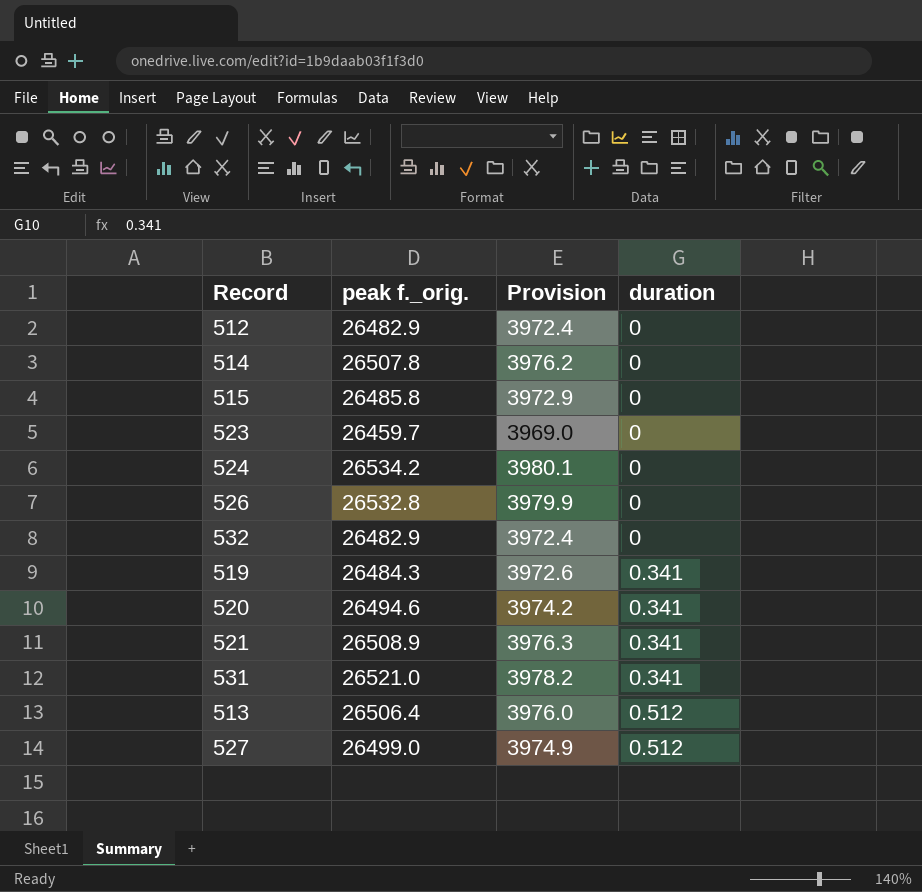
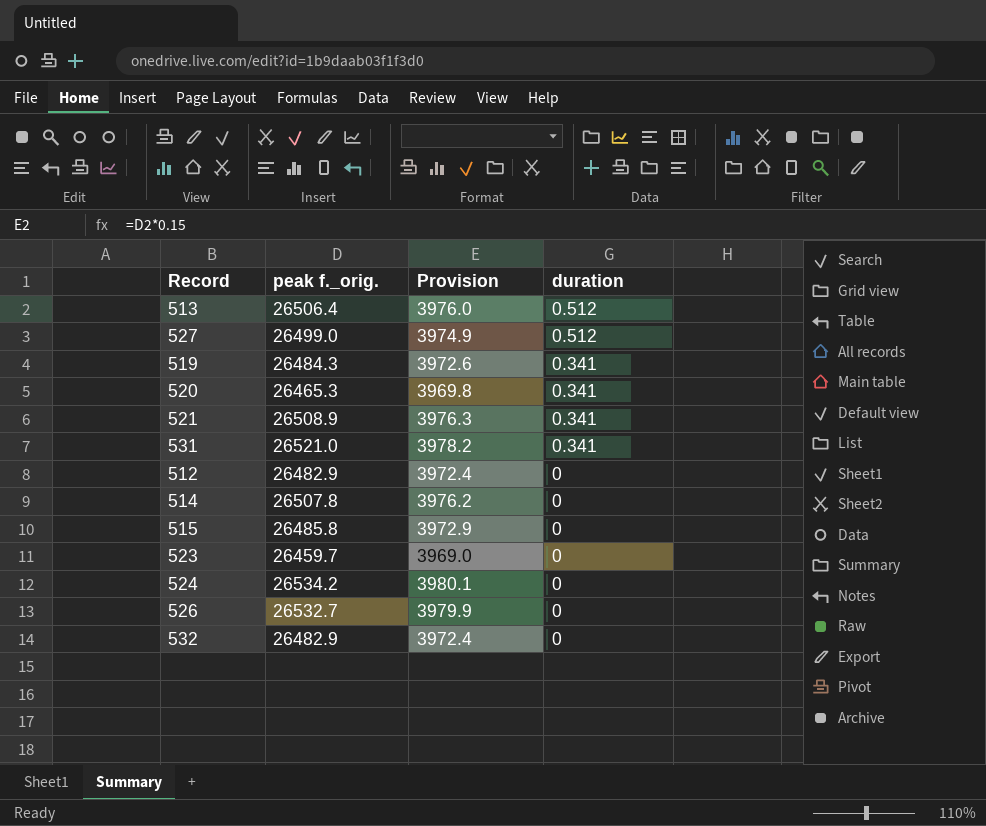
row order: duration ascending -> duration descending
520 | peak f._orig.: 26494.6 -> 26465.3
520 | Provision: 3974.2 -> 3969.8
526 | peak f._orig.: 26532.8 -> 26532.7

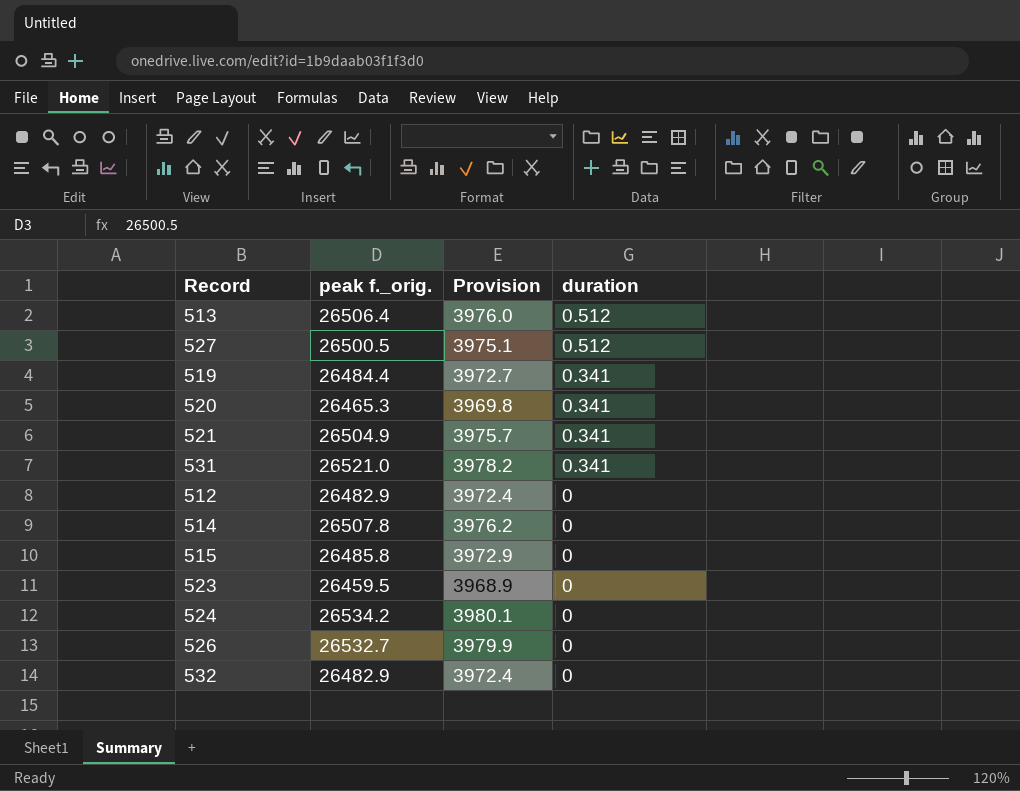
527 | peak f._orig.: 26499.0 -> 26500.5
527 | Provision: 3974.9 -> 3975.1
519 | peak f._orig.: 26484.3 -> 26484.4
519 | Provision: 3972.6 -> 3972.7
521 | peak f._orig.: 26508.9 -> 26504.9
521 | Provision: 3976.3 -> 3975.7
523 | peak f._orig.: 26459.7 -> 26459.5
523 | Provision: 3969.0 -> 3968.9

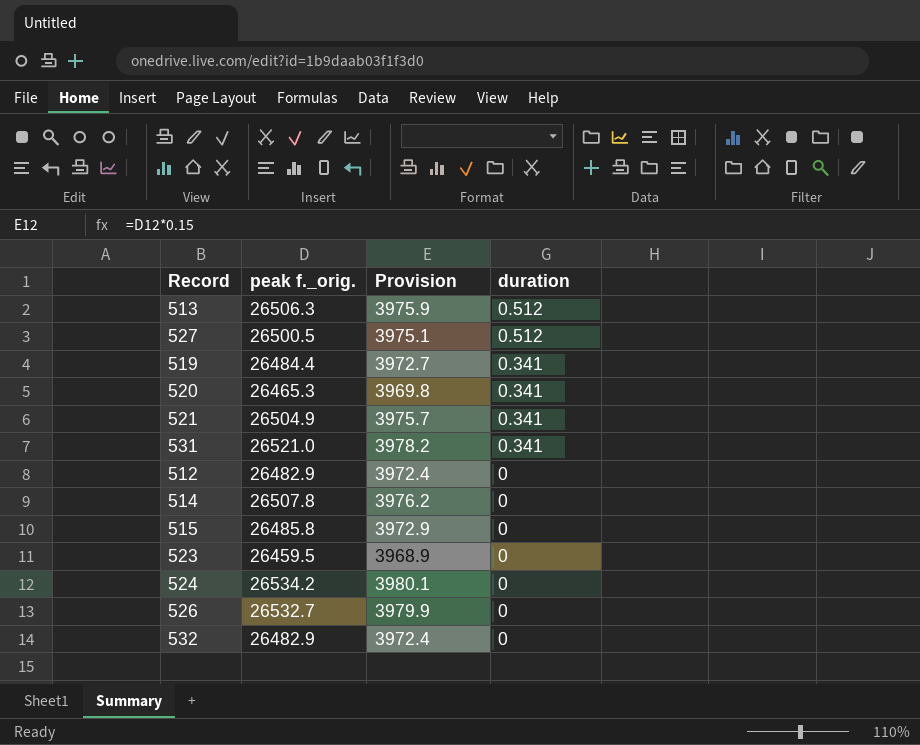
513 | peak f._orig.: 26506.4 -> 26506.3
513 | Provision: 3976.0 -> 3975.9

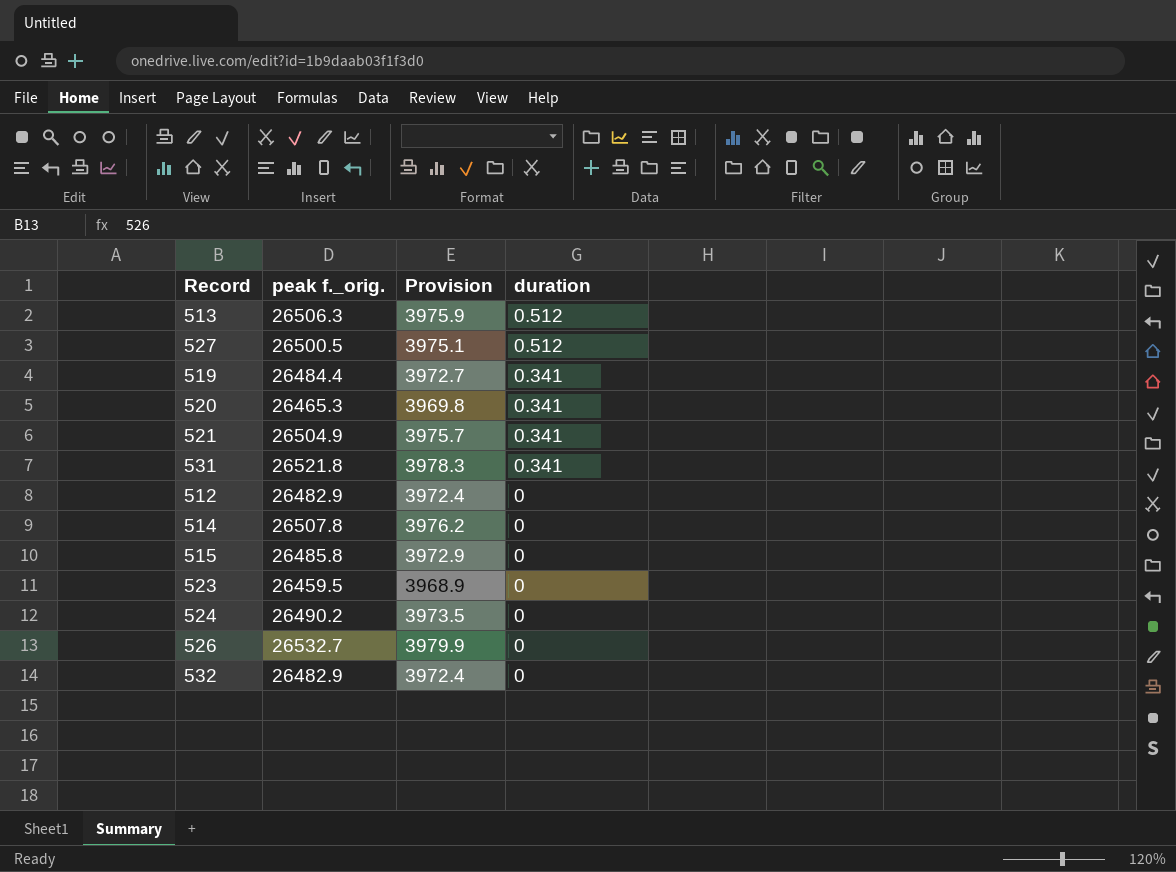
531 | peak f._orig.: 26521.0 -> 26521.8
531 | Provision: 3978.2 -> 3978.3
524 | peak f._orig.: 26534.2 -> 26490.2
524 | Provision: 3980.1 -> 3973.5

